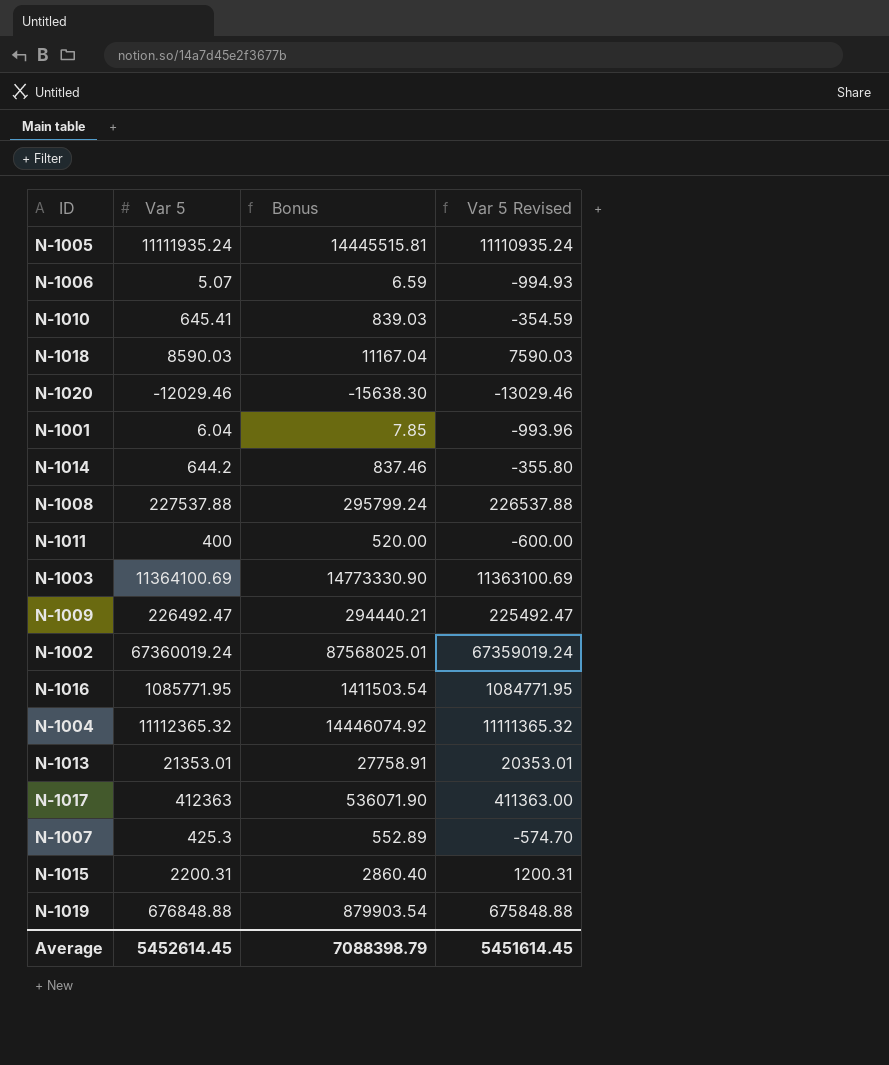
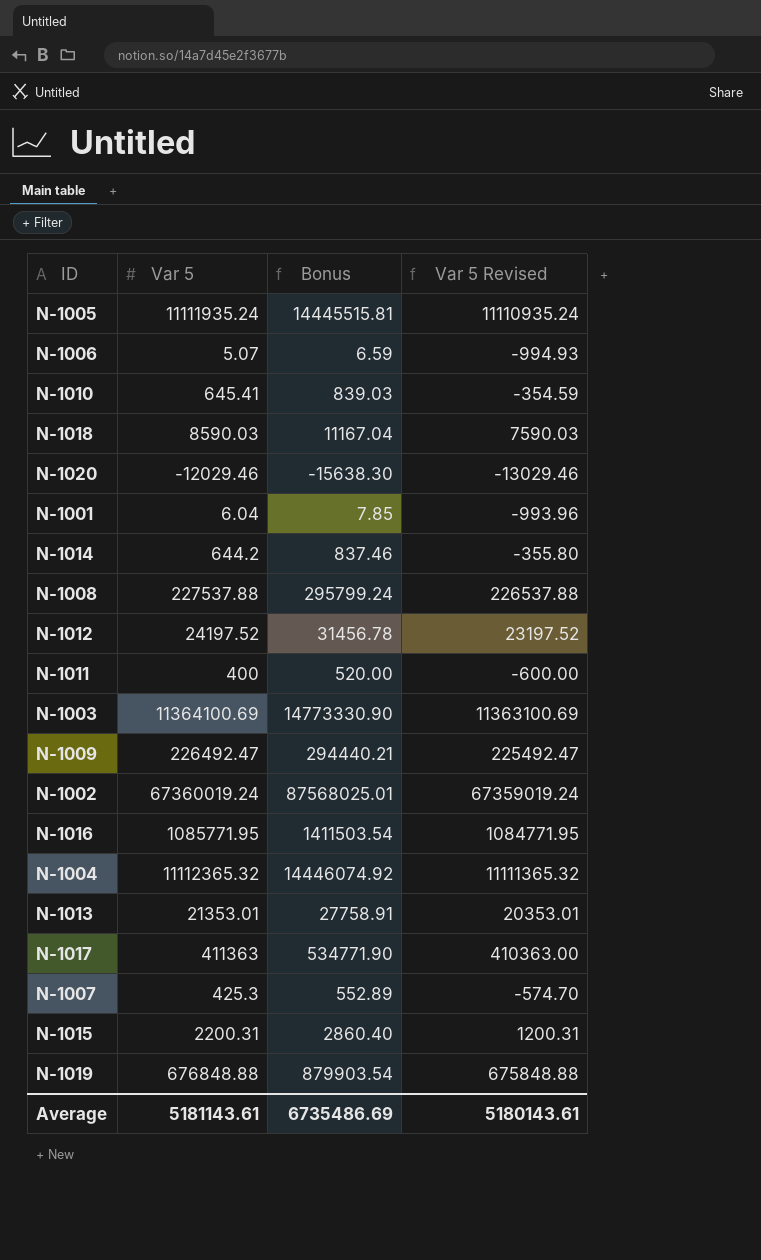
row N-1012: none -> 24197.52 | 31456.78 | 23197.52
N-1017 | Var 5: 412363 -> 411363
N-1017 | Bonus: 536071.90 -> 534771.90
N-1017 | Var 5 Revised: 411363.00 -> 410363.00
Average | Var 5: 5452614.45 -> 5181143.61
Average | Bonus: 7088398.79 -> 6735486.69
Average | Var 5 Revised: 5451614.45 -> 5180143.61

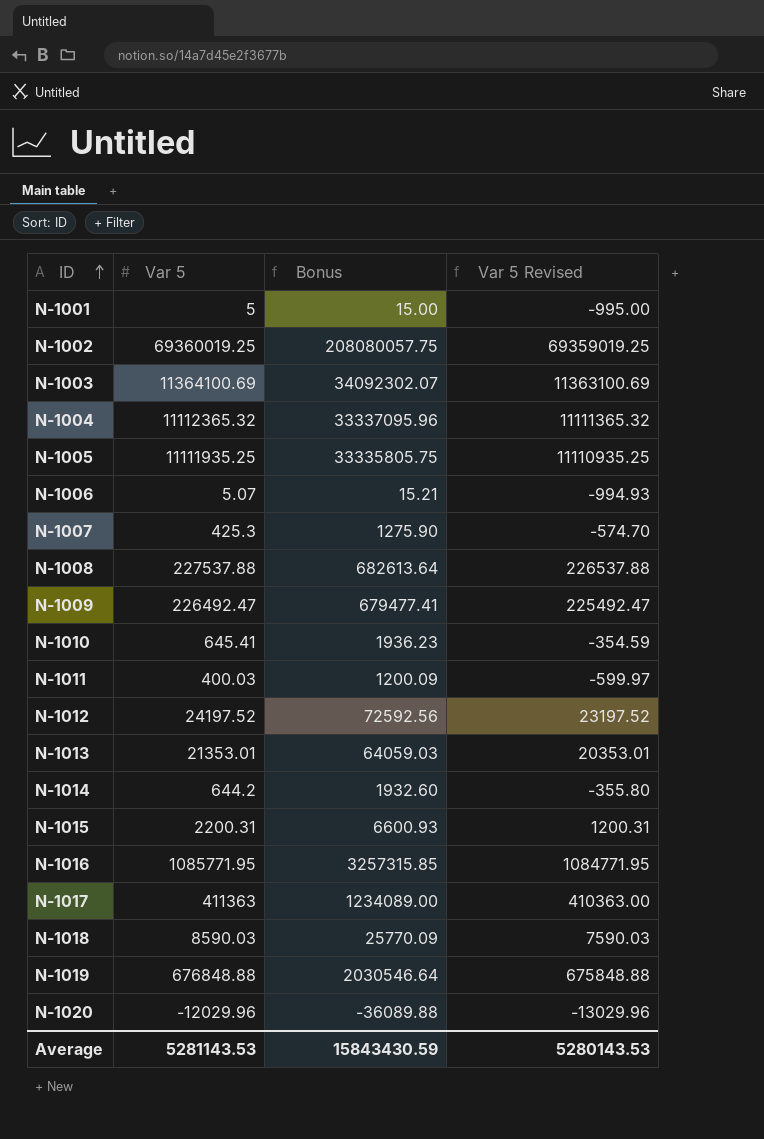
row order: none -> ID ascending
column Bonus | formula: [Var 5] * 1.3 -> [Var 5] * 3
N-1001 | Var 5: 6.04 -> 5
N-1001 | Var 5 Revised: -993.96 -> -995.00
N-1002 | Var 5: 67360019.24 -> 69360019.25
N-1002 | Var 5 Revised: 67359019.24 -> 69359019.25
N-1005 | Var 5: 11111935.24 -> 11111935.25
N-1005 | Var 5 Revised: 11110935.24 -> 11110935.25
N-1011 | Var 5: 400 -> 400.03
N-1011 | Var 5 Revised: -600.00 -> -599.97
N-1020 | Var 5: -12029.46 -> -12029.96
N-1020 | Var 5 Revised: -13029.46 -> -13029.96
Average | Var 5: 5181143.61 -> 5281143.53
Average | Bonus: 6735486.69 -> 15843430.59
Average | Var 5 Revised: 5180143.61 -> 5280143.53

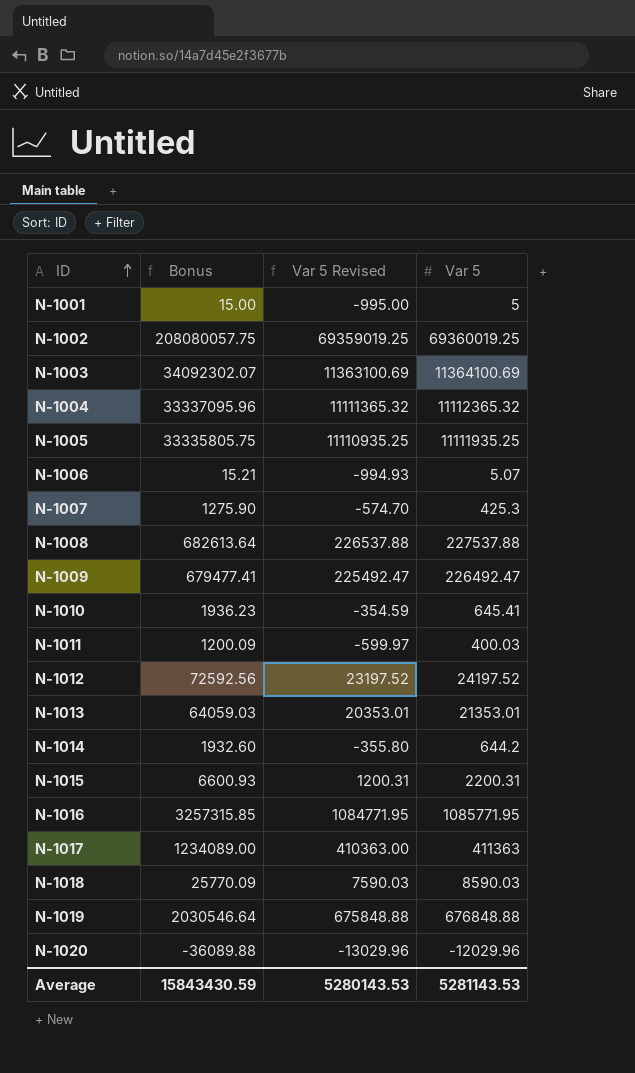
column Var 5 | position: 2 -> 4

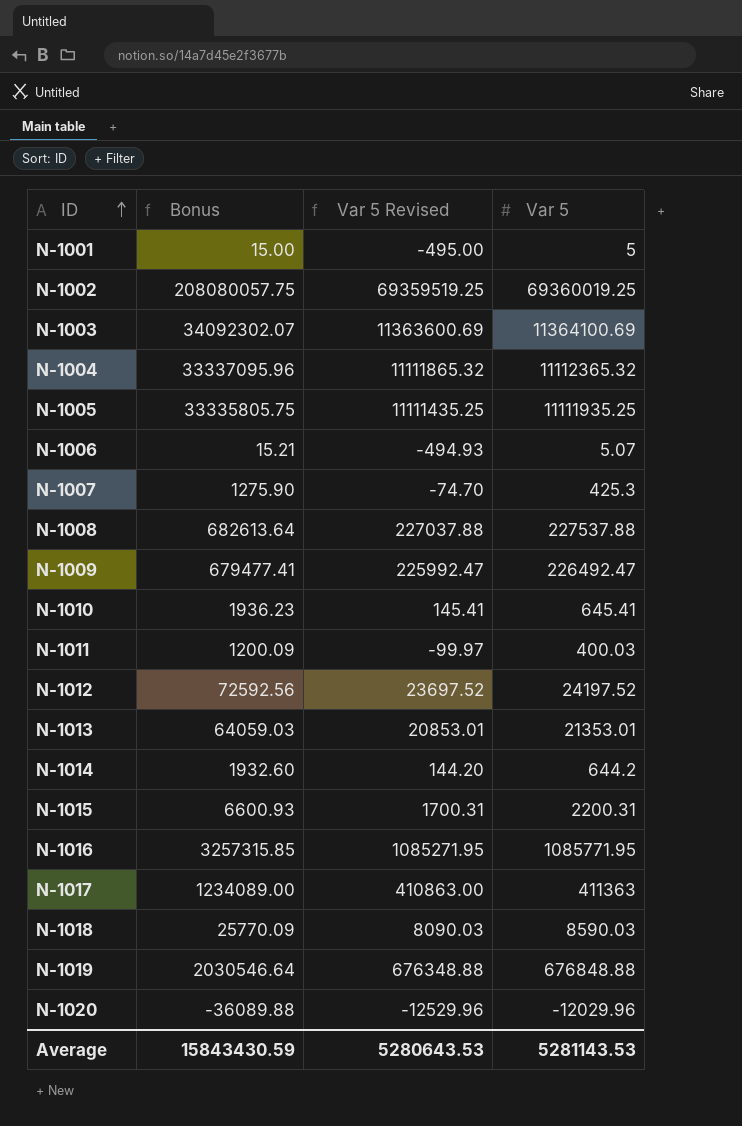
column Var 5 Revised | formula: [Var 5] - 1000 -> [Var 5] - 500
Average | Var 5 Revised: 5280143.53 -> 5280643.53

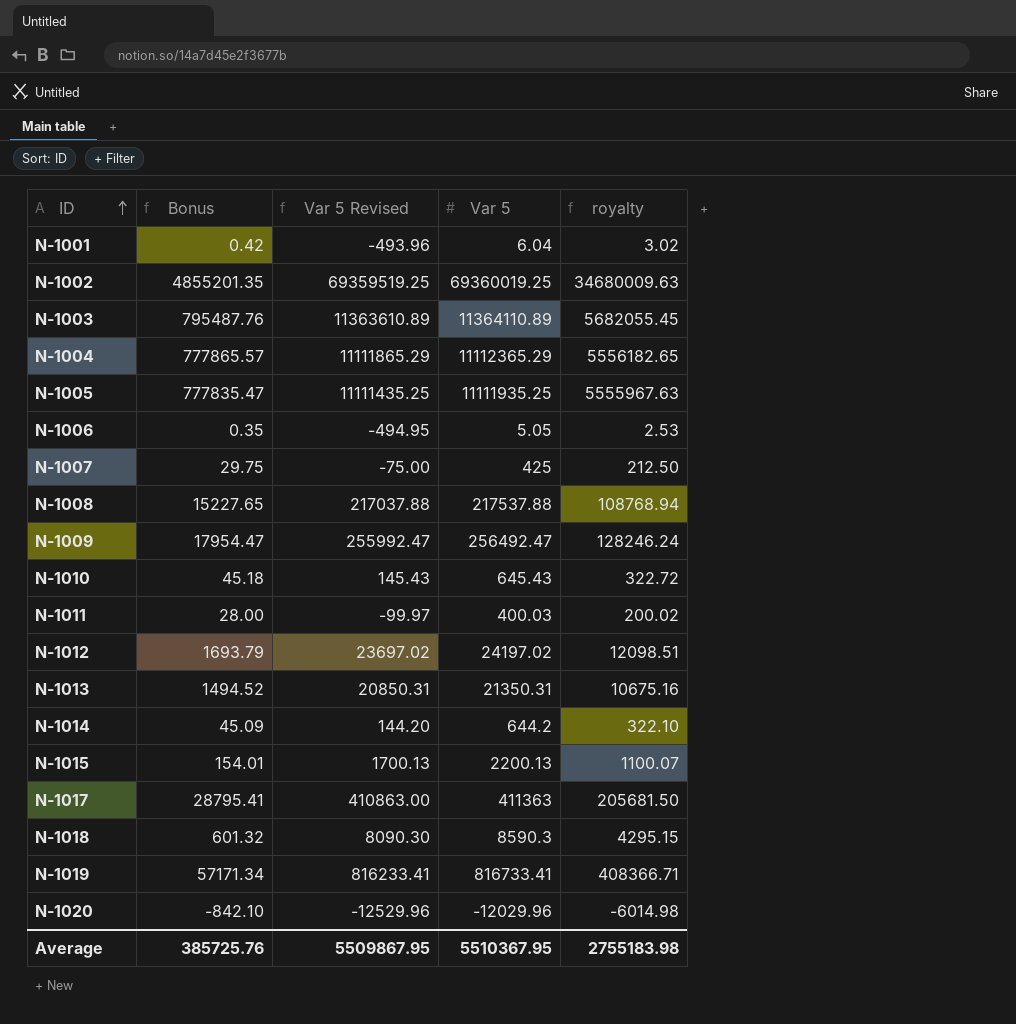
column Bonus | formula: [Var 5] * 3 -> [Var 5] * 0.07
column royalty | formula: none -> [Var 5] * 0.5
row N-1016: 3257315.85 | 1085271.95 | 1085771.95 -> none
N-1001 | Var 5 Revised: -495.00 -> -493.96
N-1001 | Var 5: 5 -> 6.04
N-1003 | Var 5 Revised: 11363600.69 -> 11363610.89
N-1003 | Var 5: 11364100.69 -> 11364110.89
N-1004 | Var 5 Revised: 11111865.32 -> 11111865.29
N-1004 | Var 5: 11112365.32 -> 11112365.29
N-1006 | Var 5 Revised: -494.93 -> -494.95
N-1006 | Var 5: 5.07 -> 5.05
N-1007 | Var 5 Revised: -74.70 -> -75.00
N-1007 | Var 5: 425.3 -> 425
N-1008 | Var 5 Revised: 227037.88 -> 217037.88
N-1008 | Var 5: 227537.88 -> 217537.88
N-1009 | Var 5 Revised: 225992.47 -> 255992.47
N-1009 | Var 5: 226492.47 -> 256492.47
N-1010 | Var 5 Revised: 145.41 -> 145.43
N-1010 | Var 5: 645.41 -> 645.43
N-1012 | Var 5 Revised: 23697.52 -> 23697.02
N-1012 | Var 5: 24197.52 -> 24197.02
N-1013 | Var 5 Revised: 20853.01 -> 20850.31
N-1013 | Var 5: 21353.01 -> 21350.31
N-1015 | Var 5 Revised: 1700.31 -> 1700.13
N-1015 | Var 5: 2200.31 -> 2200.13
N-1018 | Var 5 Revised: 8090.03 -> 8090.30
N-1018 | Var 5: 8590.03 -> 8590.3
N-1019 | Var 5 Revised: 676348.88 -> 816233.41
N-1019 | Var 5: 676848.88 -> 816733.41
Average | Bonus: 15843430.59 -> 385725.76
Average | Var 5 Revised: 5280643.53 -> 5509867.95
Average | Var 5: 5281143.53 -> 5510367.95

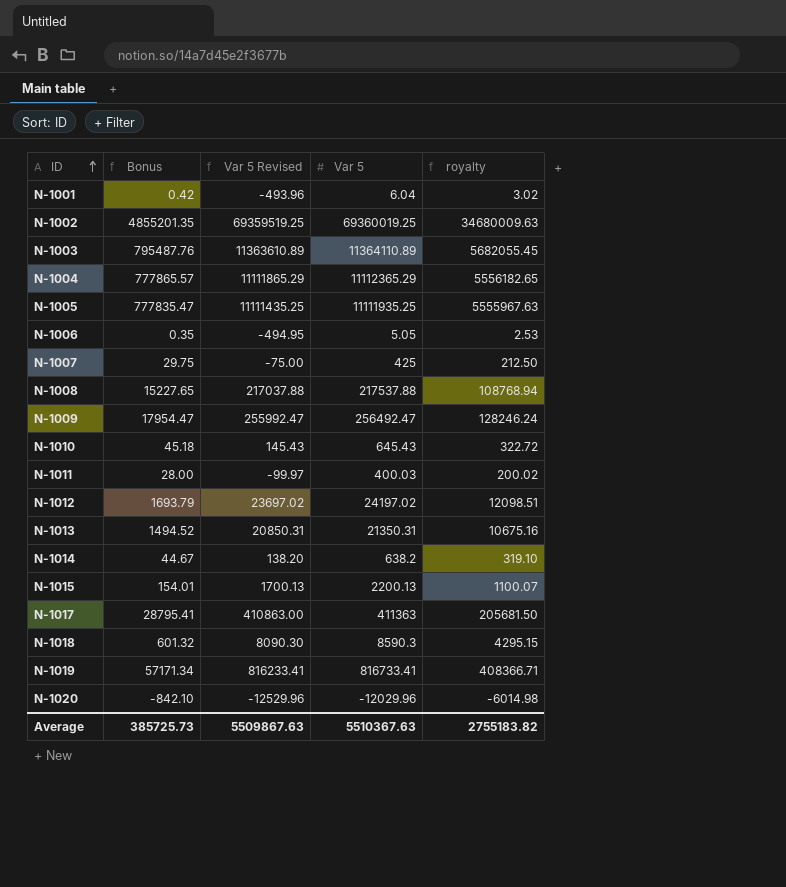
N-1014 | Bonus: 45.09 -> 44.67
N-1014 | Var 5 Revised: 144.20 -> 138.20
N-1014 | Var 5: 644.2 -> 638.2
N-1014 | royalty: 322.10 -> 319.10
Average | Bonus: 385725.76 -> 385725.73
Average | Var 5 Revised: 5509867.95 -> 5509867.63
Average | Var 5: 5510367.95 -> 5510367.63
Average | royalty: 2755183.98 -> 2755183.82

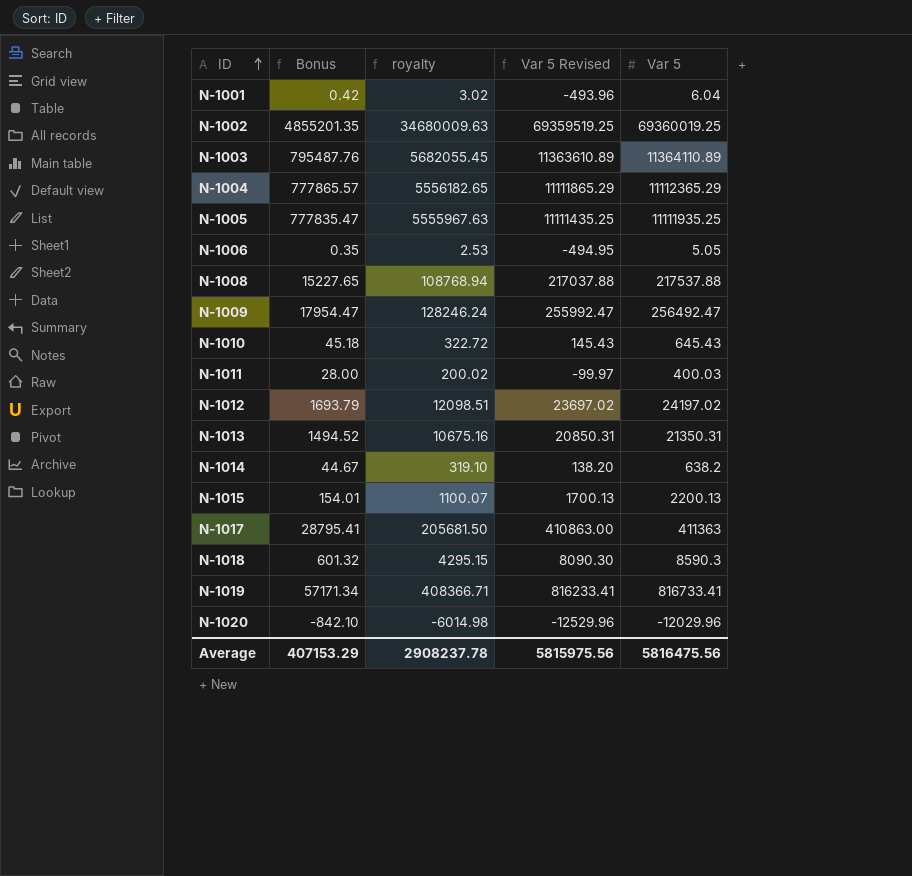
column royalty | position: 5 -> 3
row N-1007: 29.75 | -75.00 | 425 | 212.50 -> none
Average | Bonus: 385725.73 -> 407153.29
Average | royalty: 2755183.82 -> 2908237.78
Average | Var 5 Revised: 5509867.63 -> 5815975.56
Average | Var 5: 5510367.63 -> 5816475.56

